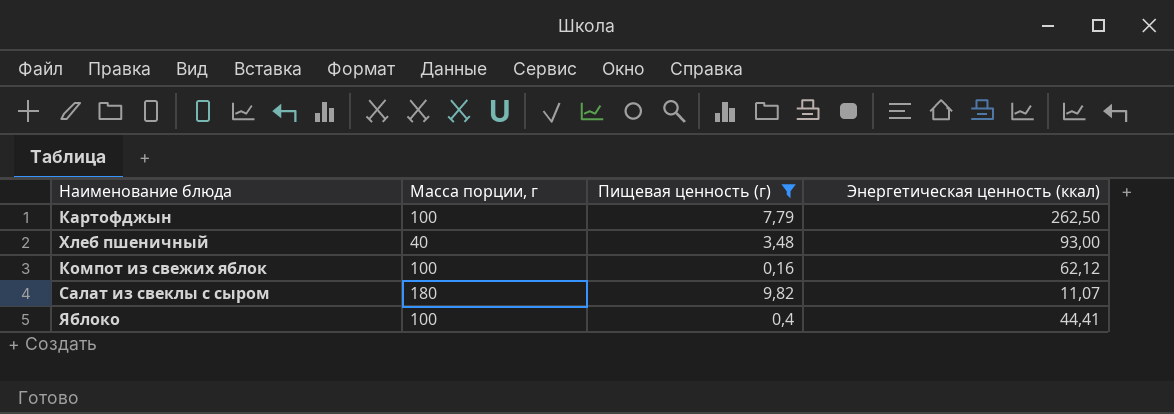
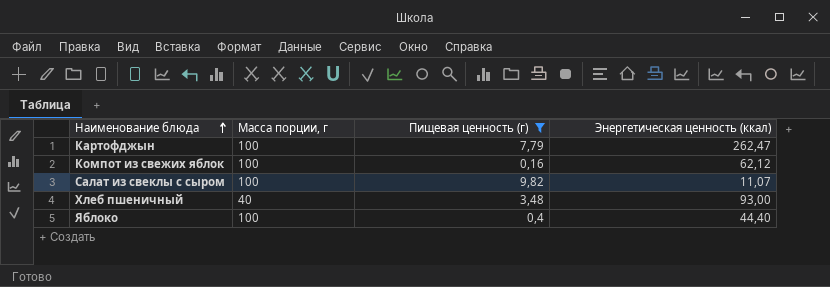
row order: none -> Наименование блюда ascending
Картофджын | Энергетическая ценность (ккал): 262,50 -> 262,47
Салат из свеклы с сыром | Масса порции, г: 180 -> 100
Яблоко | Энергетическая ценность (ккал): 44,41 -> 44,40

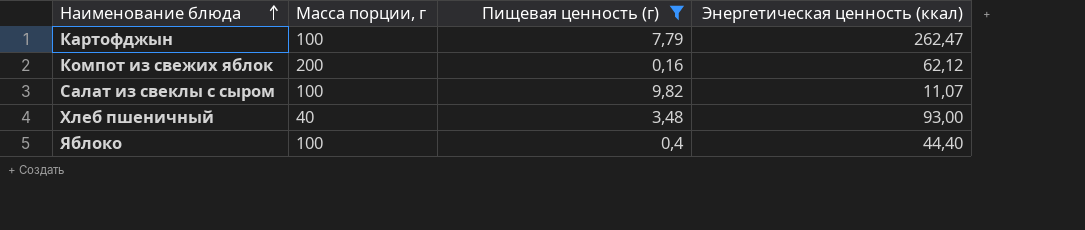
Компот из свежих яблок | Масса порции, г: 100 -> 200

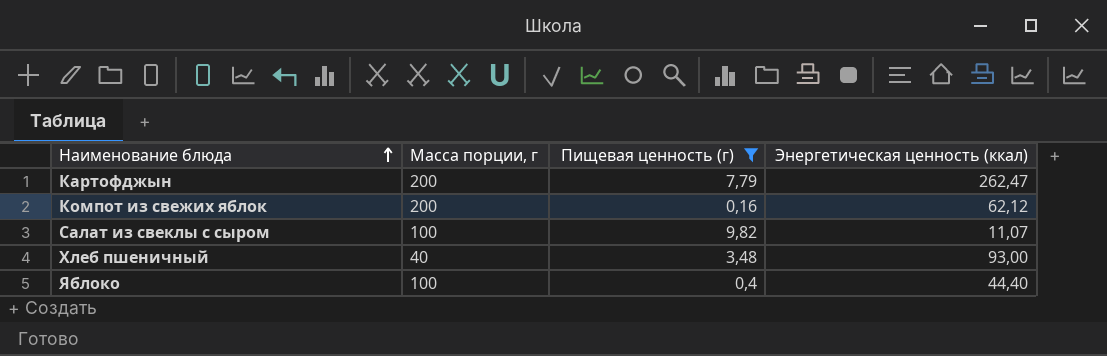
Картофджын | Масса порции, г: 100 -> 200

